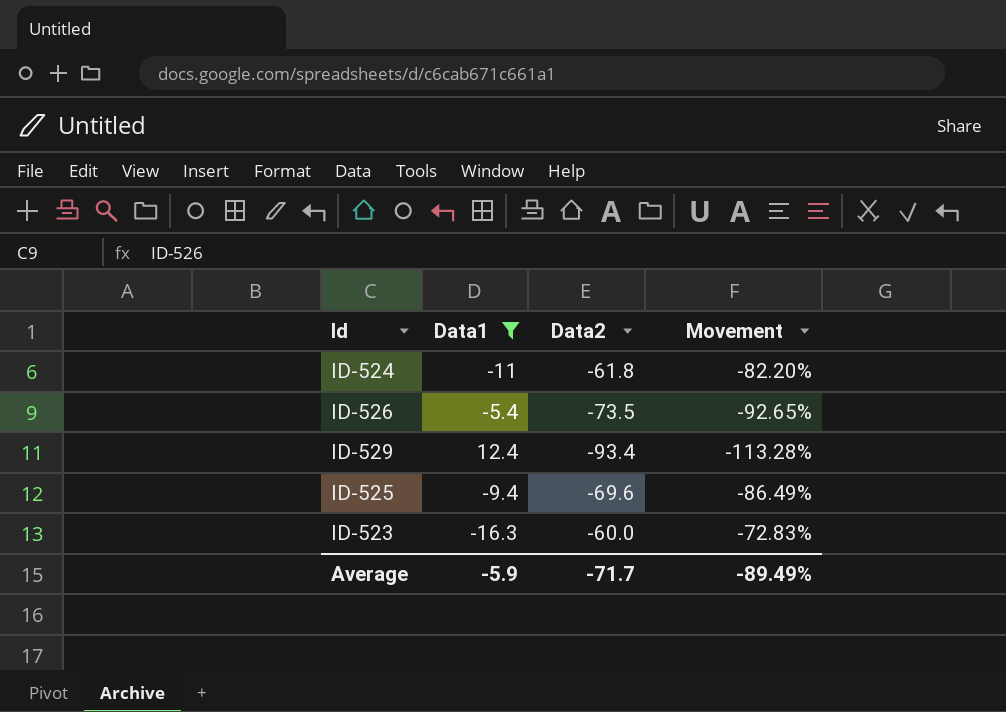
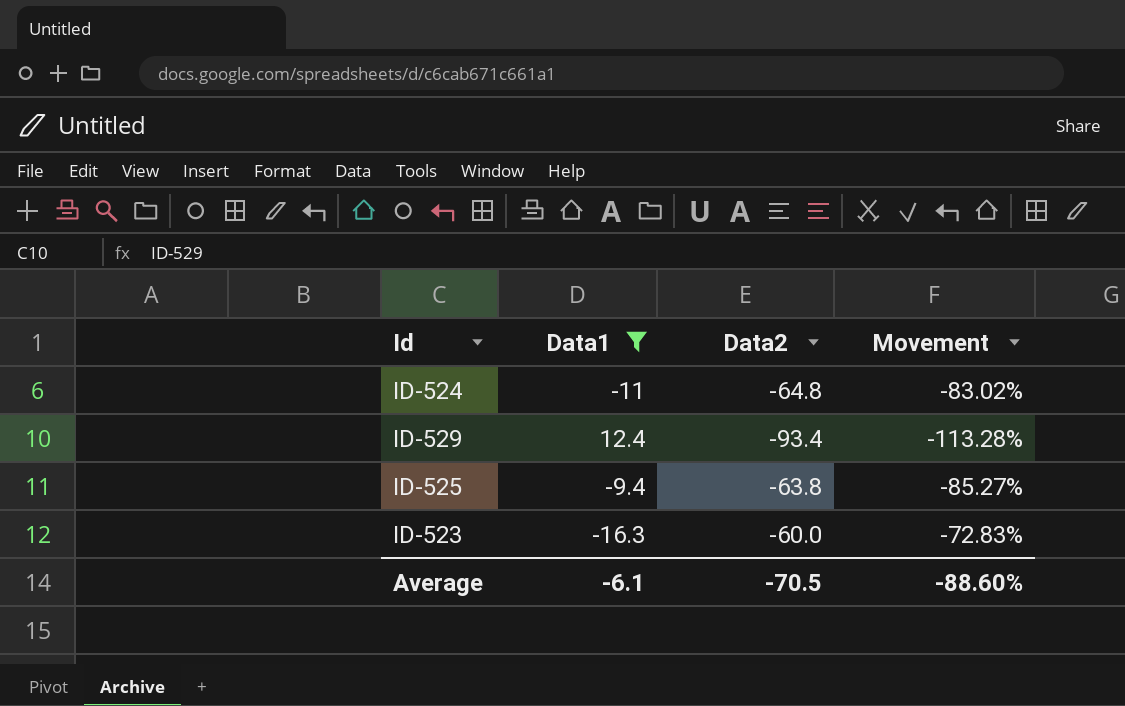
row ID-526: -5.4 | -73.5 | -92.65% -> none
ID-524 | Data2: -61.8 -> -64.8
ID-524 | Movement: -82.20% -> -83.02%
ID-525 | Data2: -69.6 -> -63.8
ID-525 | Movement: -86.49% -> -85.27%
Average | Data1: -5.9 -> -6.1
Average | Data2: -71.7 -> -70.5
Average | Movement: -89.49% -> -88.60%

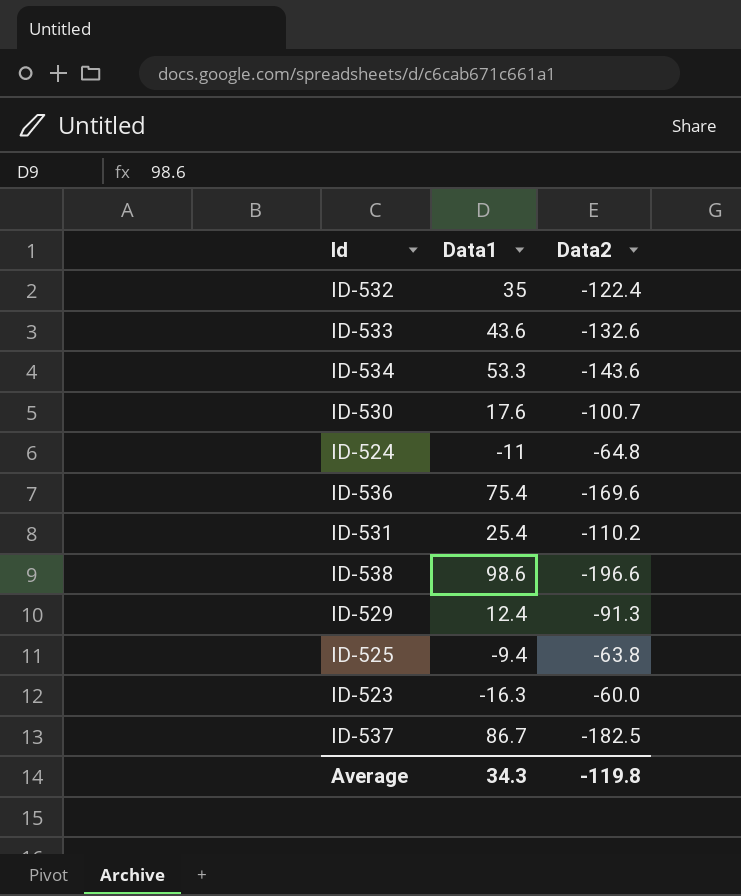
filter: Data1 <= 12.4 -> none
column Movement | formula: ([Data1] - [Data2]) / [Data2] -> none
ID-529 | Data2: -93.4 -> -91.3
Average | Data1: -6.1 -> 34.3
Average | Data2: -70.5 -> -119.8

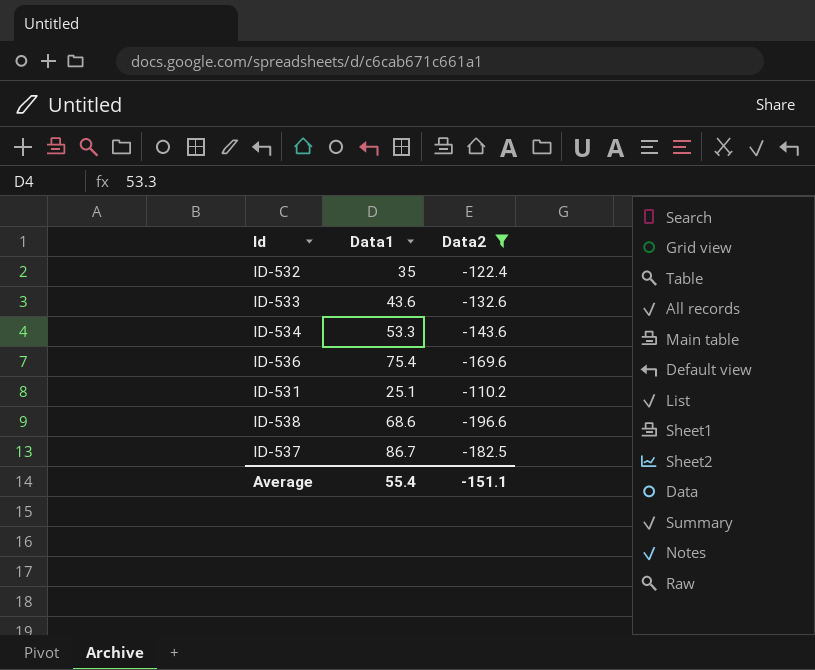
filter: none -> Data2 <= -110.2
ID-531 | Data1: 25.4 -> 25.1
ID-538 | Data1: 98.6 -> 68.6
Average | Data1: 34.3 -> 55.4
Average | Data2: -119.8 -> -151.1

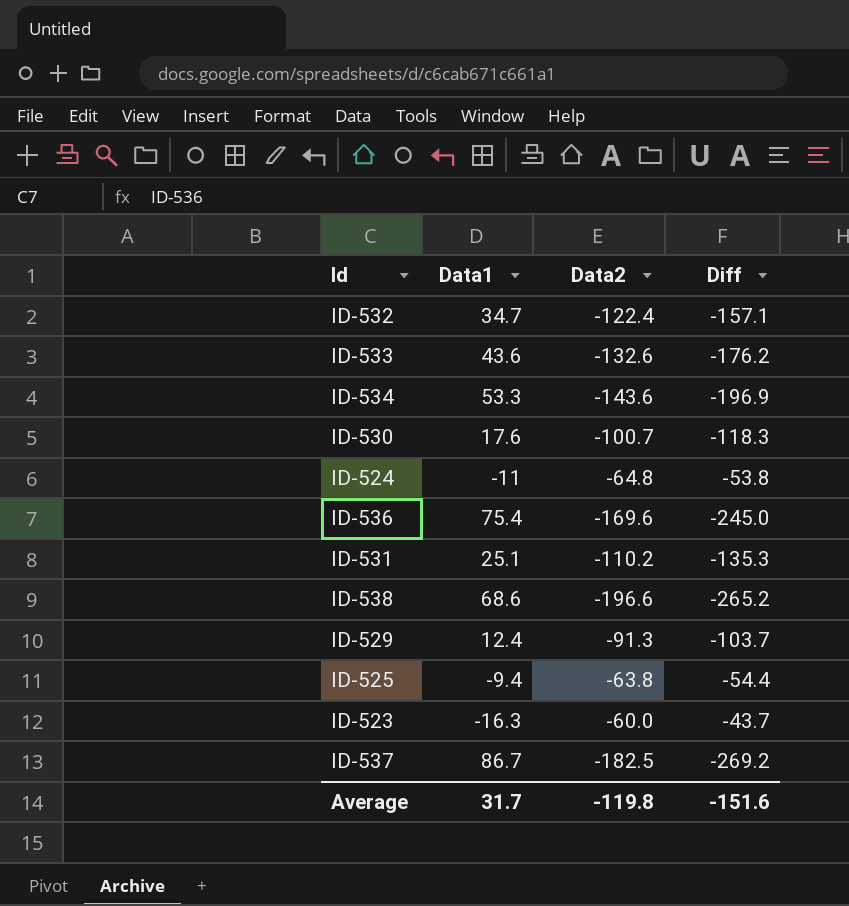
filter: Data2 <= -110.2 -> none
column Diff | formula: none -> [Data2] - [Data1]
ID-532 | Data1: 35 -> 34.7
Average | Data1: 55.4 -> 31.7
Average | Data2: -151.1 -> -119.8

